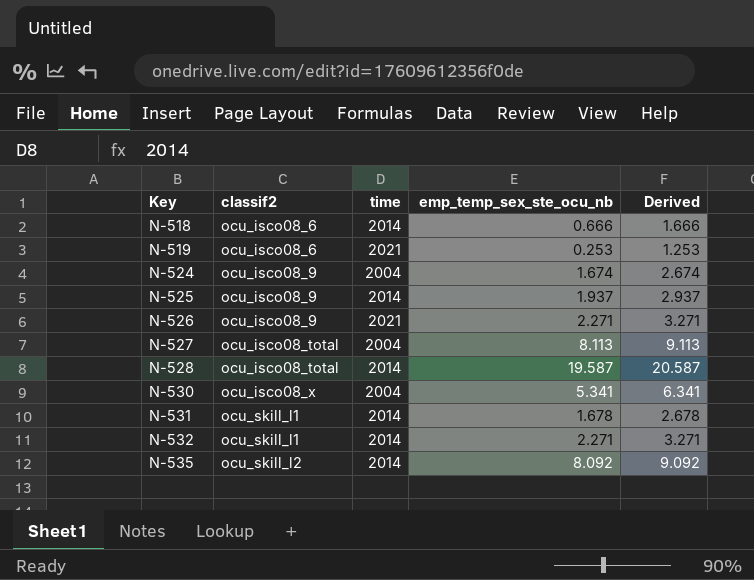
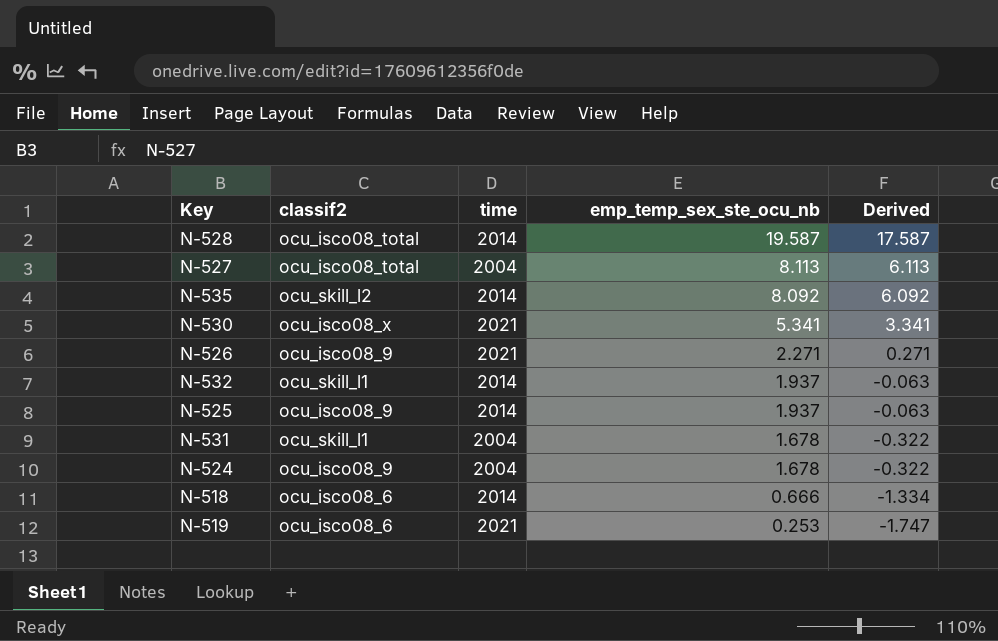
row order: Key ascending -> emp_temp_sex_ste_ocu_nb descending
column Derived | formula: [emp_temp_sex_ste_ocu_nb] + 1 -> [emp_temp_sex_ste_ocu_nb] - 2
N-530 | time: 2004 -> 2021
N-532 | emp_temp_sex_ste_ocu_nb: 2.271 -> 1.937
N-531 | time: 2014 -> 2004
N-524 | emp_temp_sex_ste_ocu_nb: 1.674 -> 1.678

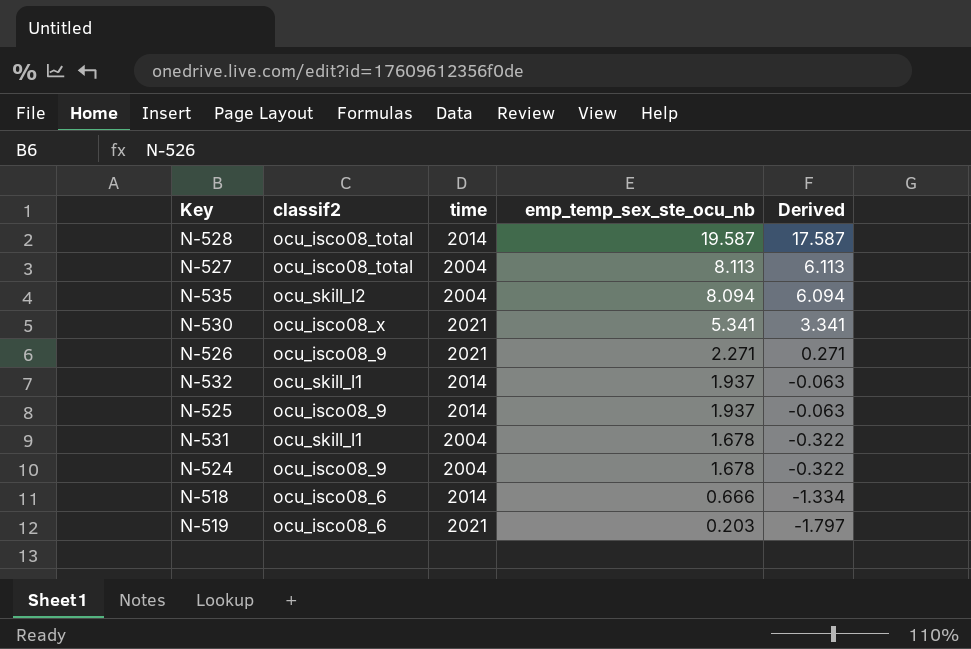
N-535 | time: 2014 -> 2004
N-535 | emp_temp_sex_ste_ocu_nb: 8.092 -> 8.094
N-535 | Derived: 6.092 -> 6.094
N-519 | emp_temp_sex_ste_ocu_nb: 0.253 -> 0.203
N-519 | Derived: -1.747 -> -1.797

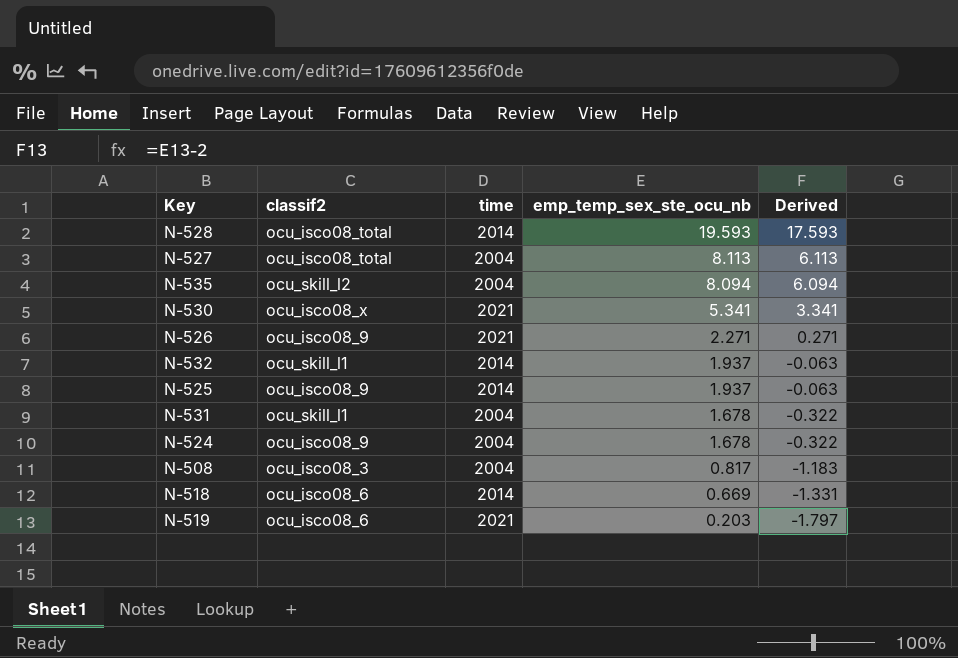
N-528 | emp_temp_sex_ste_ocu_nb: 19.587 -> 19.593
N-528 | Derived: 17.587 -> 17.593
row N-508: none -> ocu_isco08_3 | 2004 | 0.817 | -1.183
N-518 | emp_temp_sex_ste_ocu_nb: 0.666 -> 0.669
N-518 | Derived: -1.334 -> -1.331

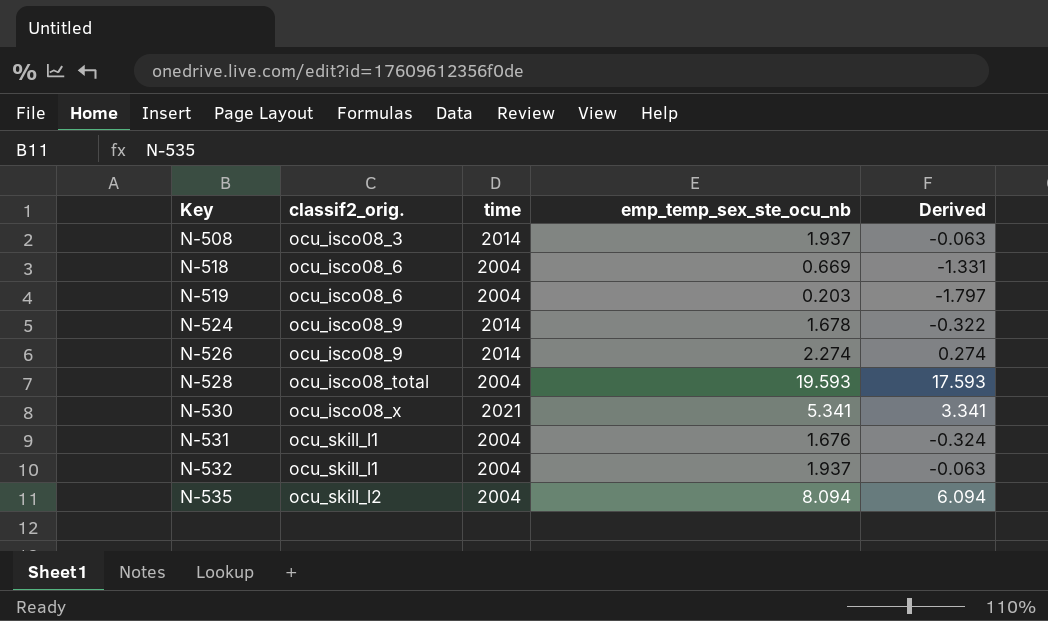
row order: emp_temp_sex_ste_ocu_nb descending -> Key ascending
column name: classif2 -> classif2_orig.
row N-527: ocu_isco08_total | 2004 | 8.113 | 6.113 -> none
row N-525: ocu_isco08_9 | 2014 | 1.937 | -0.063 -> none
N-508 | time: 2004 -> 2014
N-508 | emp_temp_sex_ste_ocu_nb: 0.817 -> 1.937
N-508 | Derived: -1.183 -> -0.063
N-518 | time: 2014 -> 2004
N-519 | time: 2021 -> 2004
N-524 | time: 2004 -> 2014
N-526 | time: 2021 -> 2014
N-526 | emp_temp_sex_ste_ocu_nb: 2.271 -> 2.274
N-526 | Derived: 0.271 -> 0.274
N-528 | time: 2014 -> 2004
N-531 | emp_temp_sex_ste_ocu_nb: 1.678 -> 1.676
N-531 | Derived: -0.322 -> -0.324
N-532 | time: 2014 -> 2004

